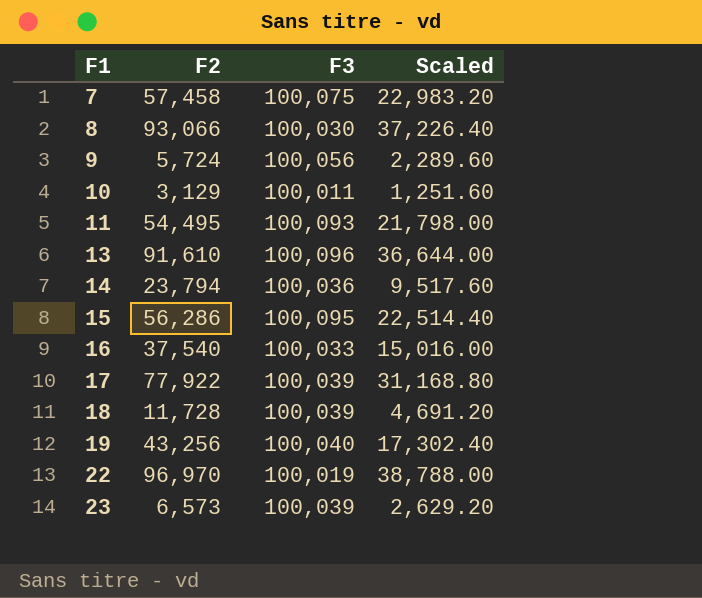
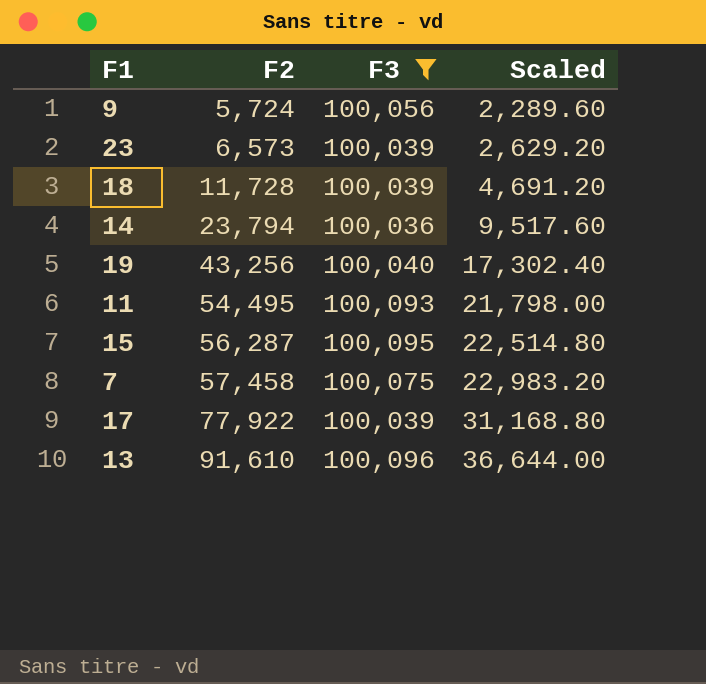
filter: none -> F3 >= 100,036
row order: F1 ascending -> F2 ascending
15 | F2: 56,286 -> 56,287
15 | Scaled: 22,514.40 -> 22,514.80

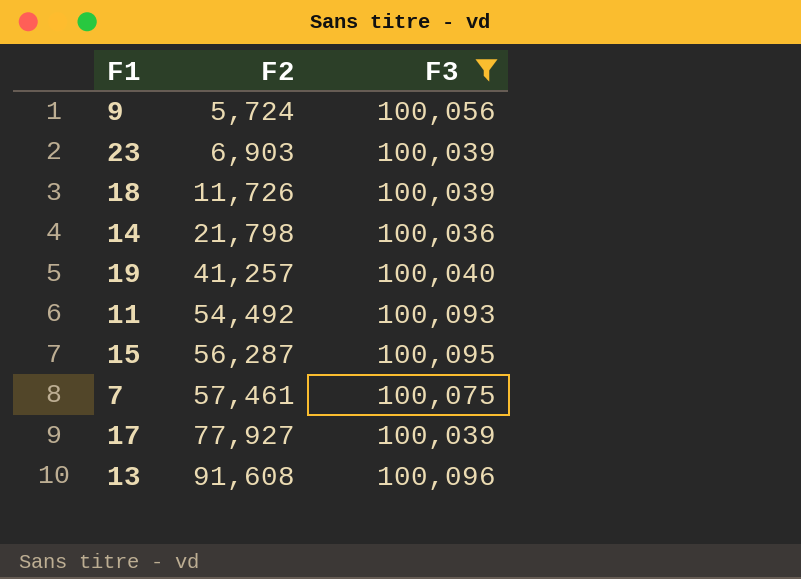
column Scaled | formula: [F2] * 0.4 -> none
23 | F2: 6,573 -> 6,903
18 | F2: 11,728 -> 11,726
14 | F2: 23,794 -> 21,798
19 | F2: 43,256 -> 41,257
11 | F2: 54,495 -> 54,492
7 | F2: 57,458 -> 57,461
17 | F2: 77,922 -> 77,927
13 | F2: 91,610 -> 91,608

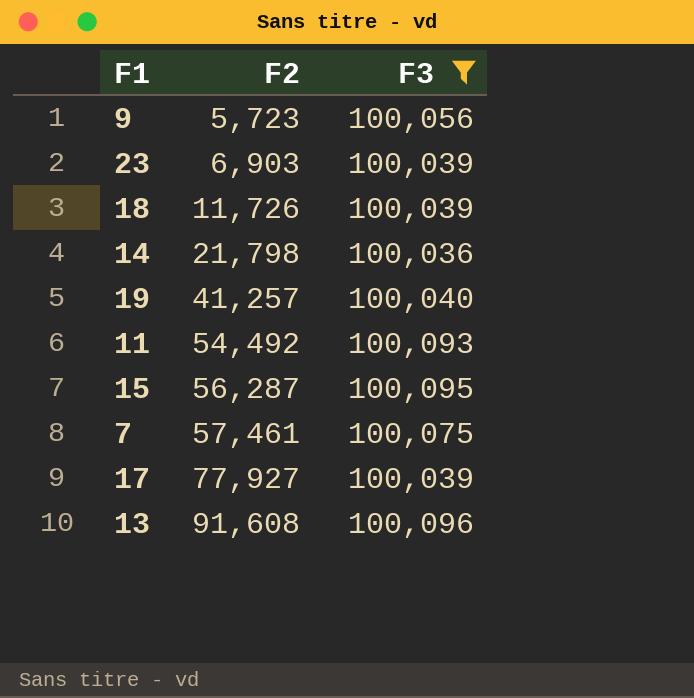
9 | F2: 5,724 -> 5,723

